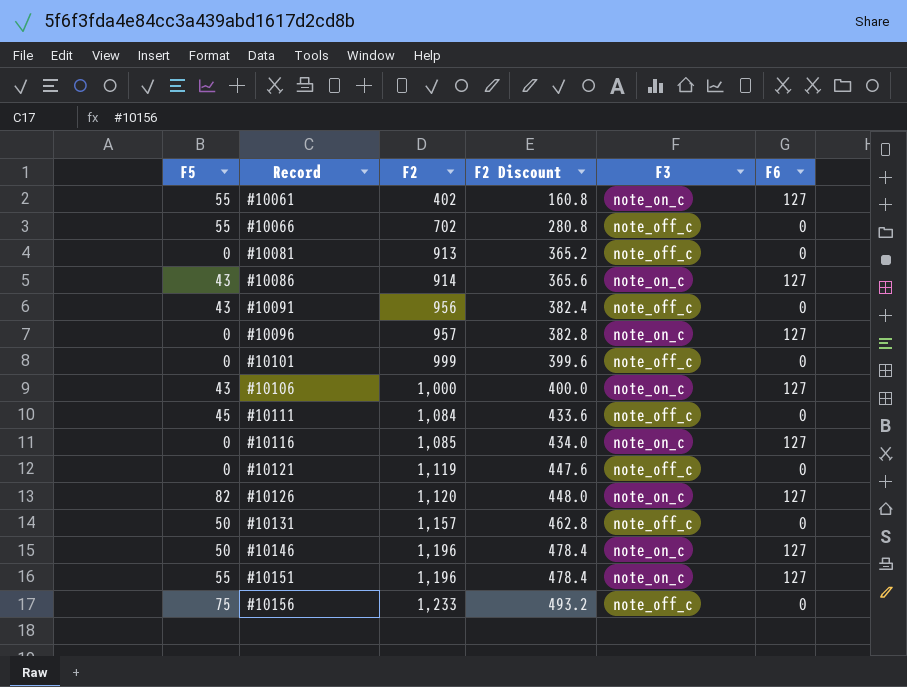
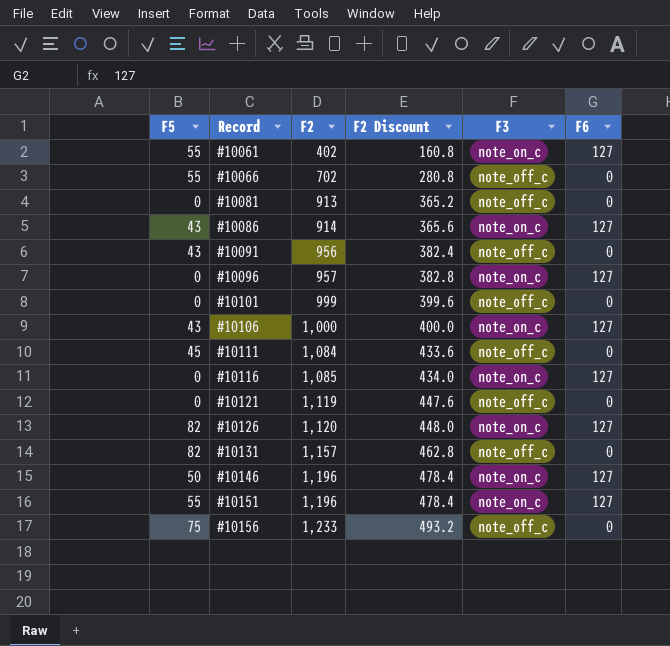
#10131 | F5: 50 -> 82

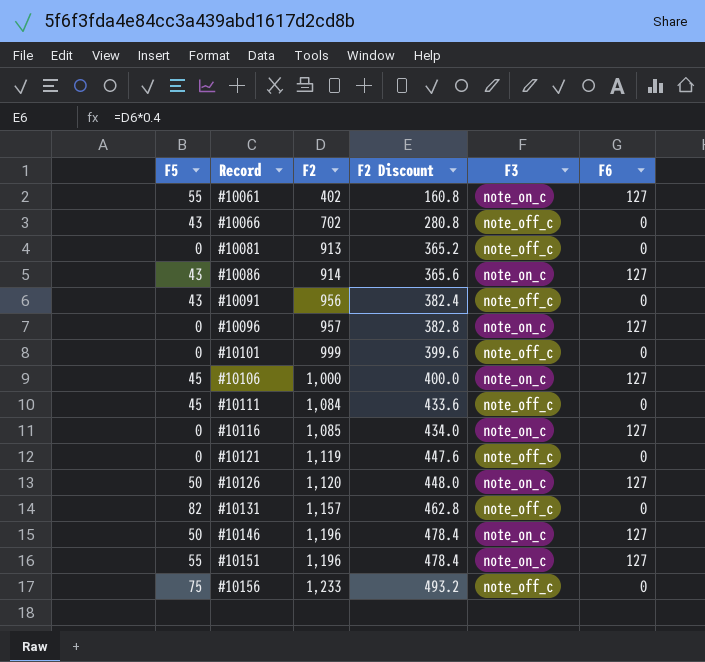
#10066 | F5: 55 -> 43
#10106 | F5: 43 -> 45
#10126 | F5: 82 -> 50

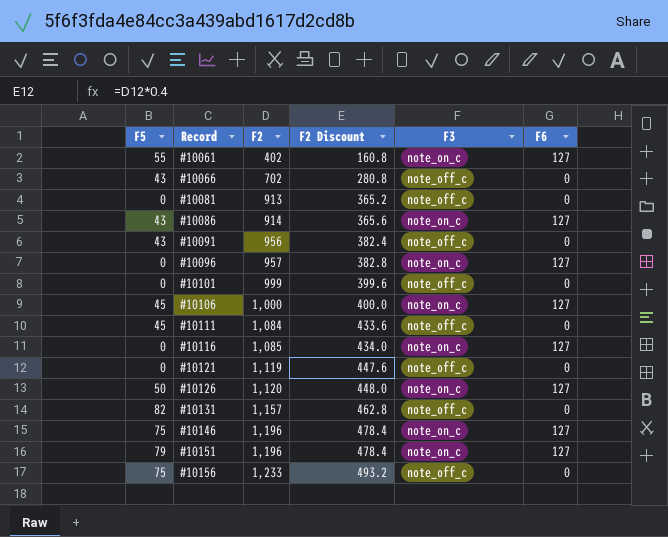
#10146 | F5: 50 -> 75
#10151 | F5: 55 -> 79

